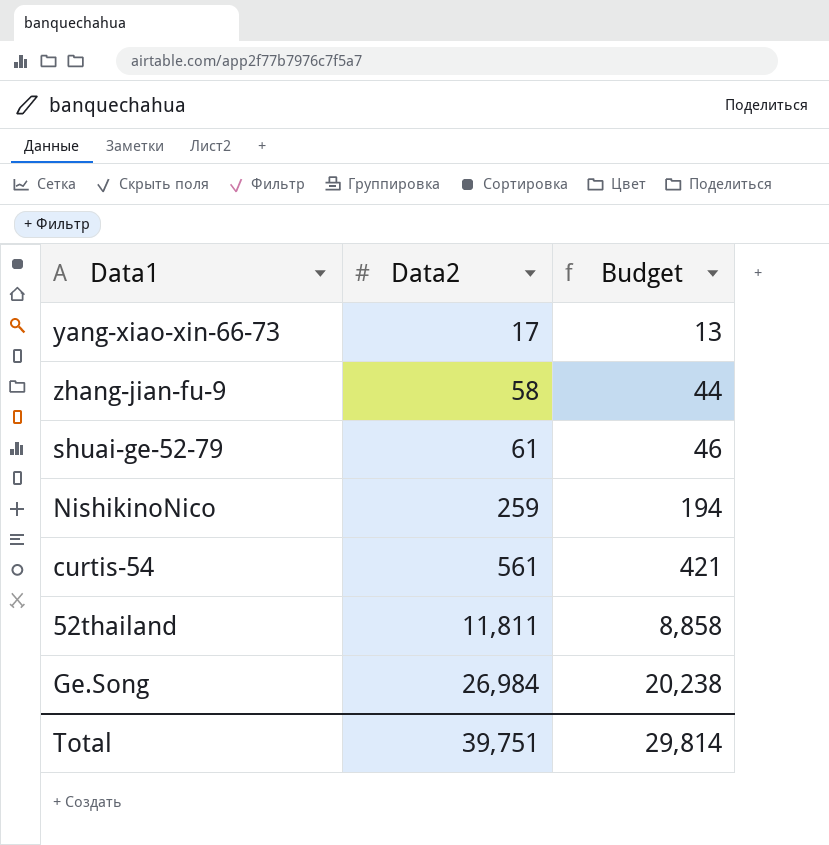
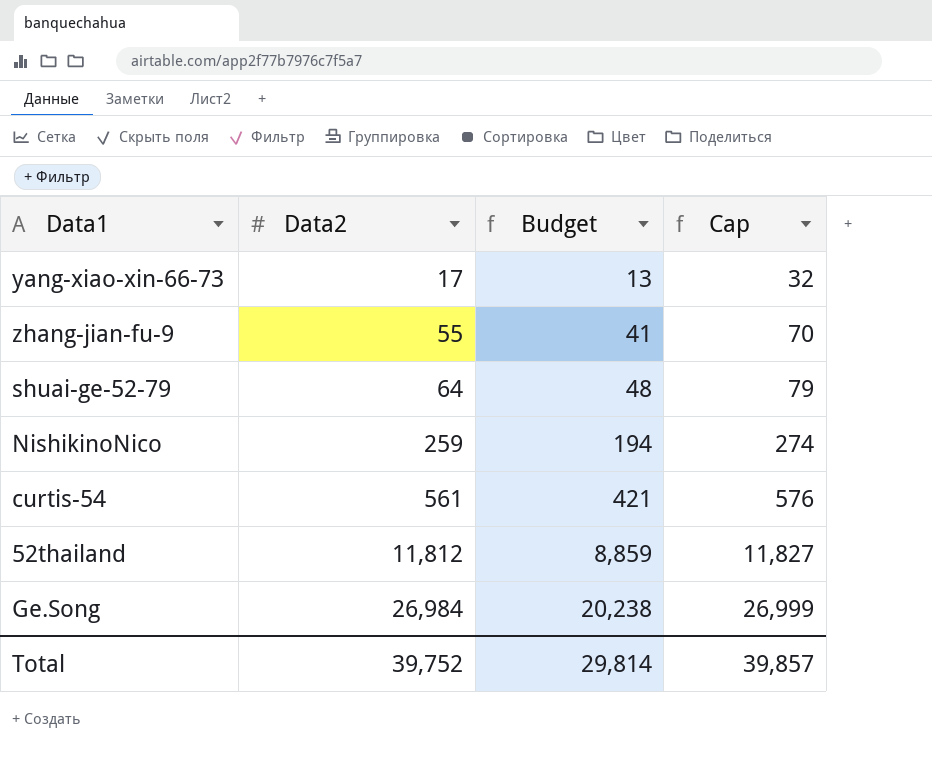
column Cap | formula: none -> [Data2] + 15
zhang-jian-fu-9 | Data2: 58 -> 55
zhang-jian-fu-9 | Budget: 44 -> 41
shuai-ge-52-79 | Data2: 61 -> 64
shuai-ge-52-79 | Budget: 46 -> 48
52thailand | Data2: 11,811 -> 11,812
52thailand | Budget: 8,858 -> 8,859
Total | Data2: 39,751 -> 39,752

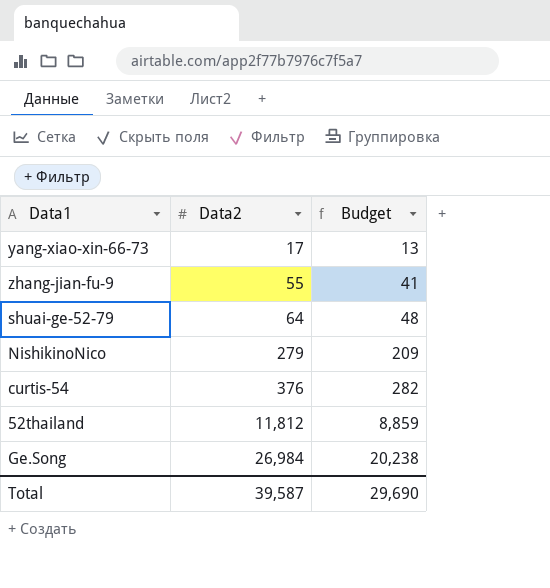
column Cap | formula: [Data2] + 15 -> none
NishikinoNico | Data2: 259 -> 279
NishikinoNico | Budget: 194 -> 209
curtis-54 | Data2: 561 -> 376
curtis-54 | Budget: 421 -> 282
Total | Data2: 39,752 -> 39,587
Total | Budget: 29,814 -> 29,690

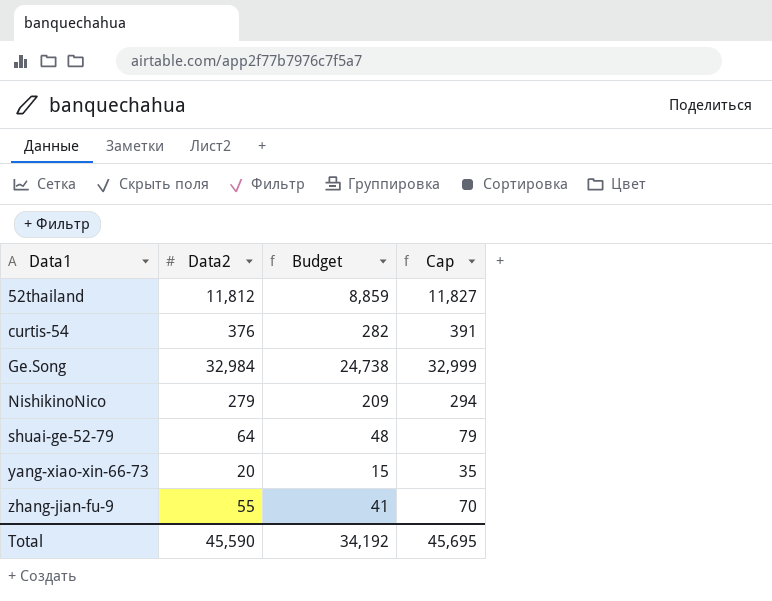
row order: Data2 ascending -> Data1 ascending
column Cap | formula: none -> [Data2] + 15
Ge.Song | Data2: 26,984 -> 32,984
Ge.Song | Budget: 20,238 -> 24,738
yang-xiao-xin-66-73 | Data2: 17 -> 20
yang-xiao-xin-66-73 | Budget: 13 -> 15
Total | Data2: 39,587 -> 45,590
Total | Budget: 29,690 -> 34,192

